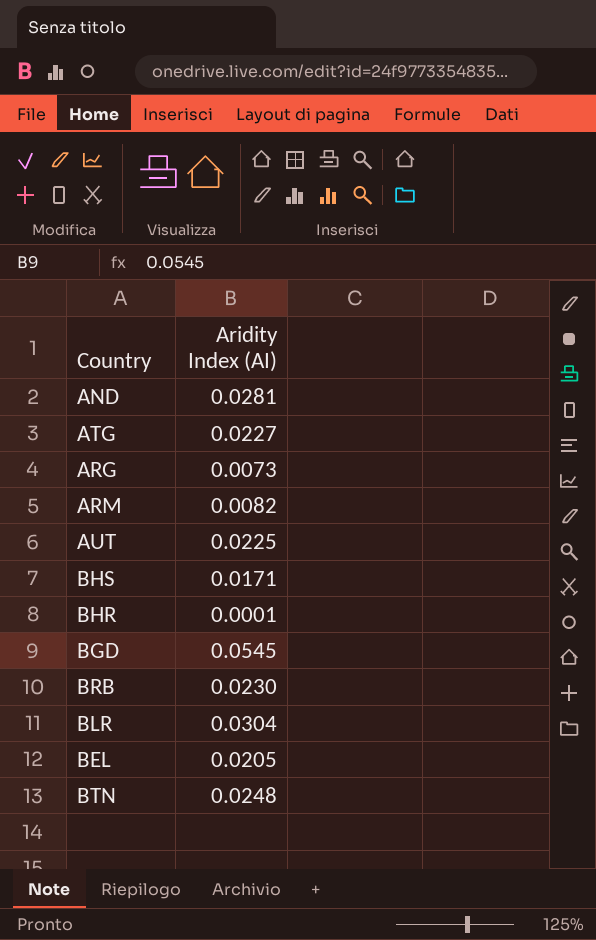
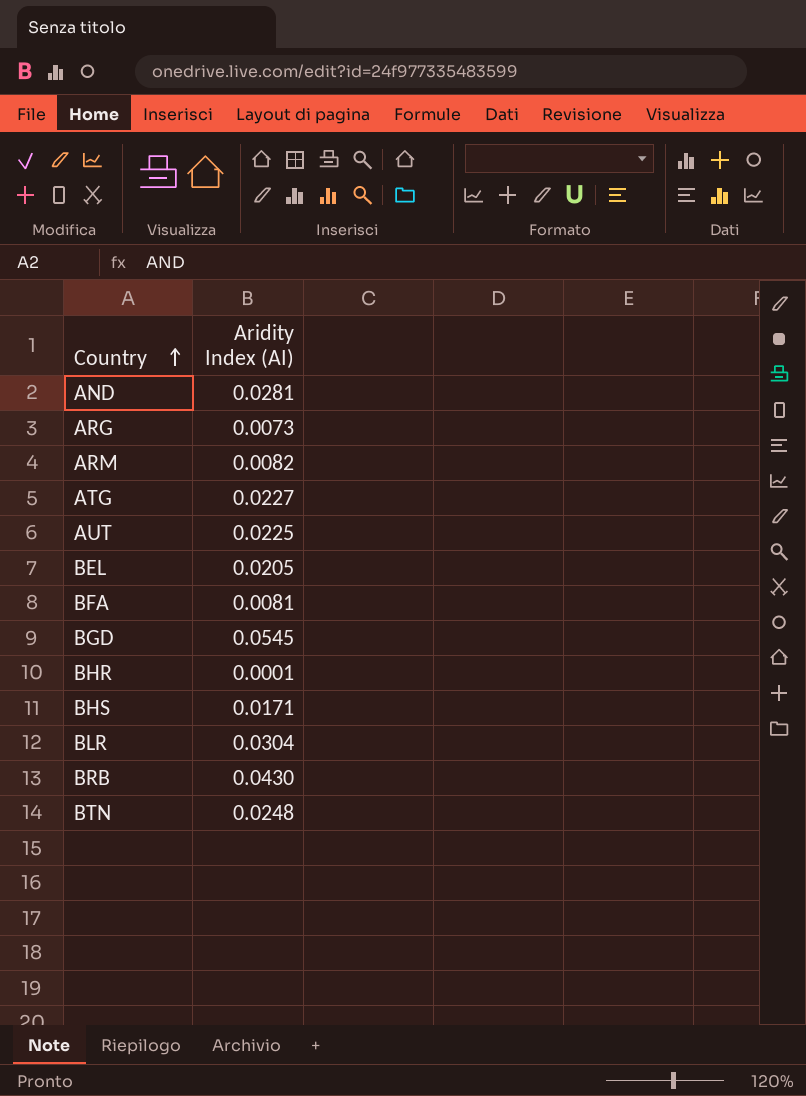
row order: none -> Country ascending
row BFA: none -> 0.0081
BRB | Aridity Index (AI): 0.0230 -> 0.0430

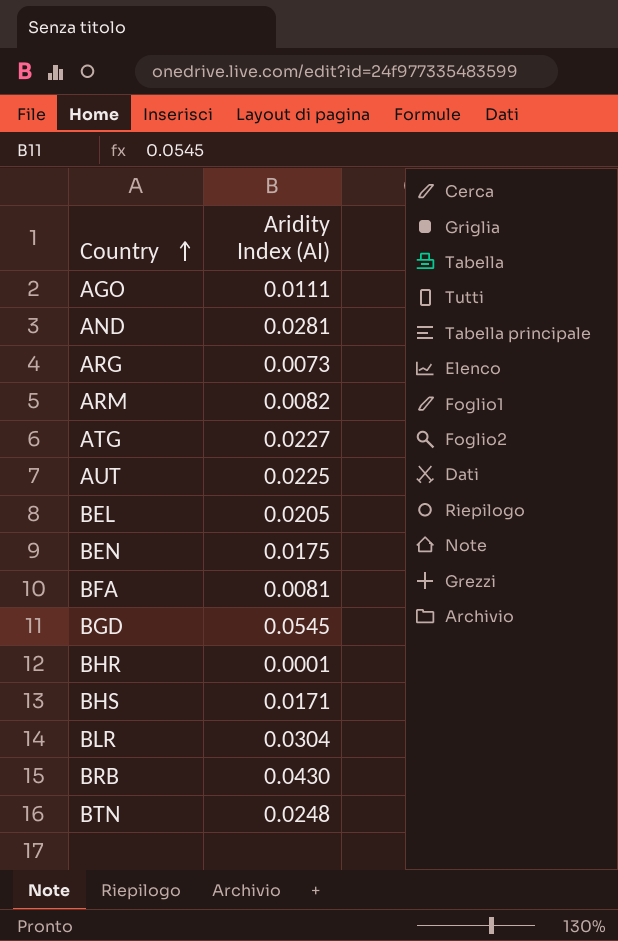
row AGO: none -> 0.0111
row BEN: none -> 0.0175

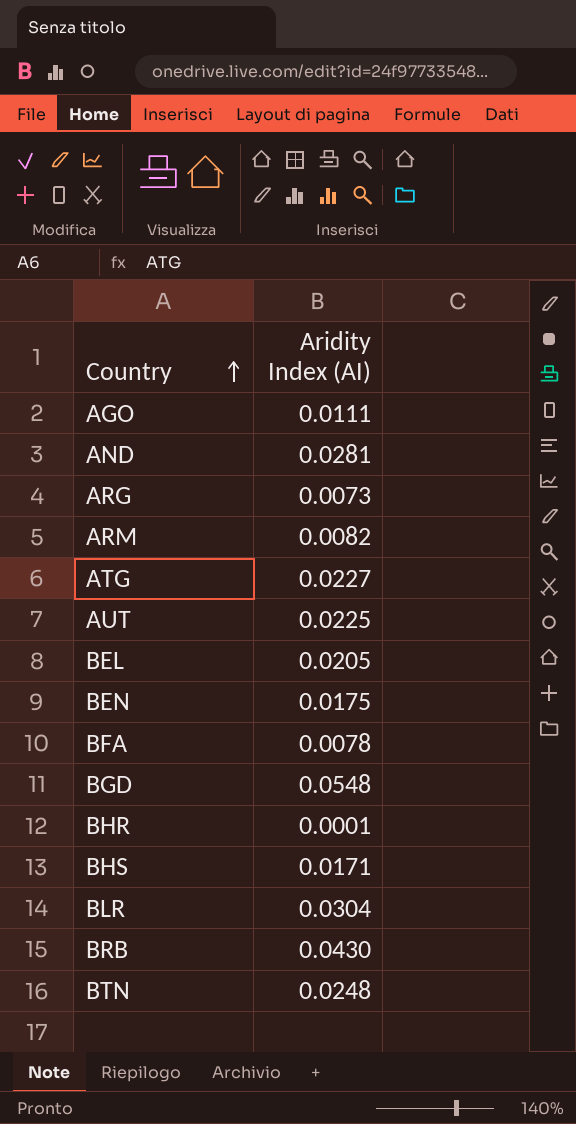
BFA | Aridity Index (AI): 0.0081 -> 0.0078
BGD | Aridity Index (AI): 0.0545 -> 0.0548

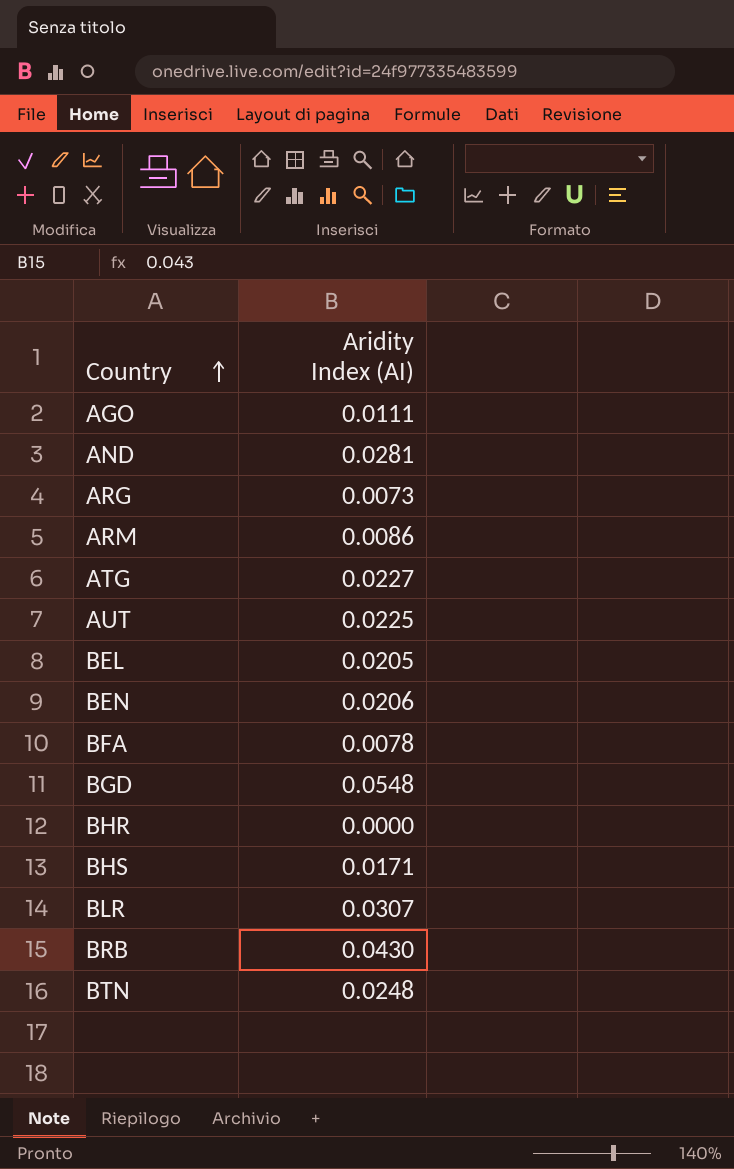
ARM | Aridity Index (AI): 0.0082 -> 0.0086
BEN | Aridity Index (AI): 0.0175 -> 0.0206
BHR | Aridity Index (AI): 0.0001 -> 0.0000
BLR | Aridity Index (AI): 0.0304 -> 0.0307

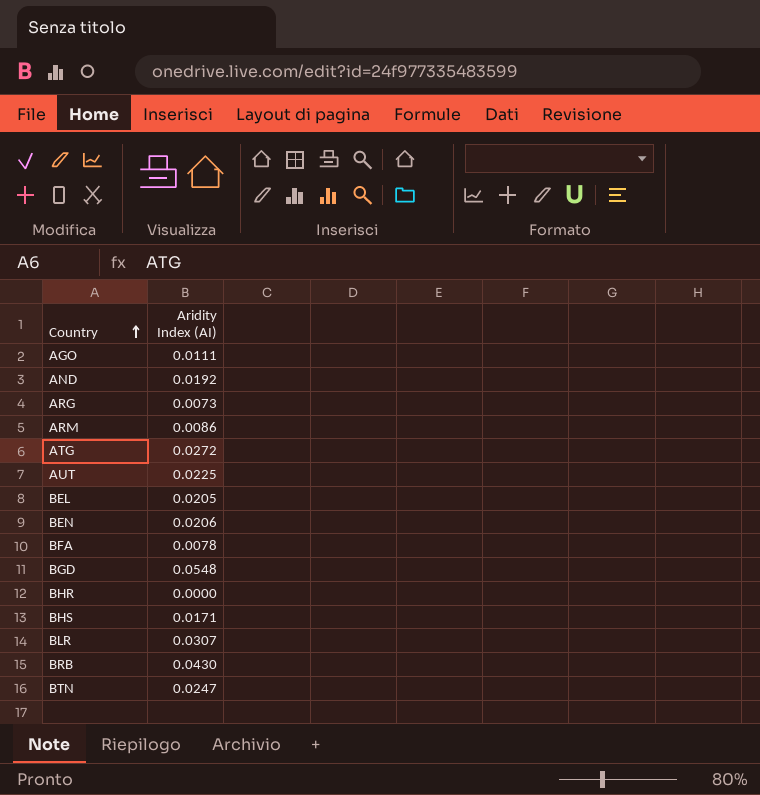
AND | Aridity Index (AI): 0.0281 -> 0.0192
ATG | Aridity Index (AI): 0.0227 -> 0.0272
BTN | Aridity Index (AI): 0.0248 -> 0.0247

